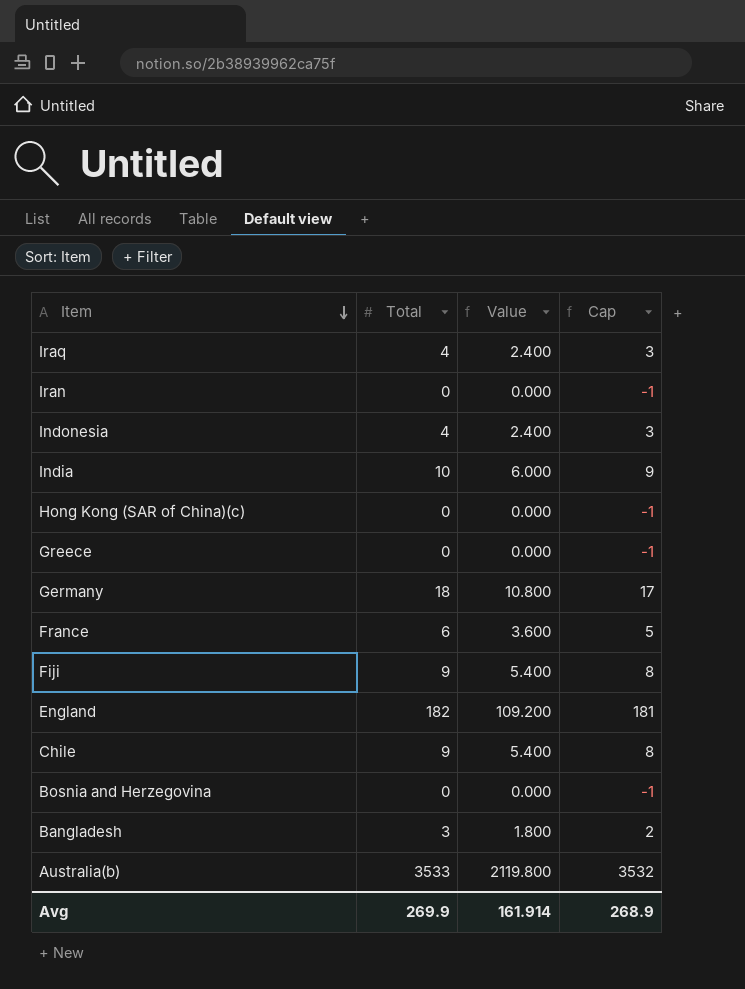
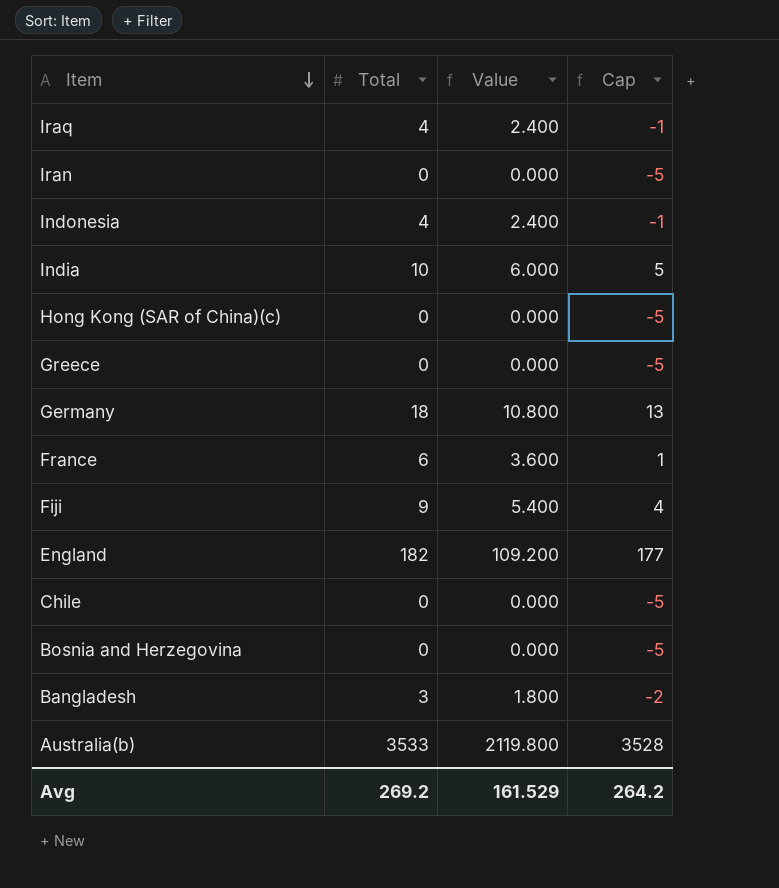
column Cap | formula: [Total] - 1 -> [Total] - 5
Chile | Total: 9 -> 0
Chile | Value: 5.400 -> 0.000
Avg | Total: 269.9 -> 269.2
Avg | Value: 161.914 -> 161.529
Avg | Cap: 268.9 -> 264.2

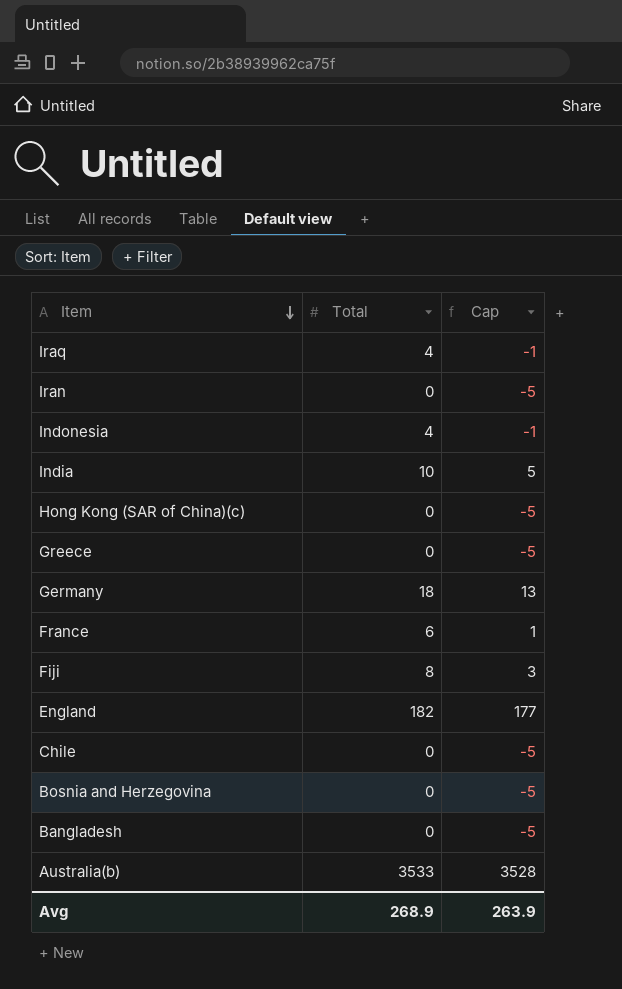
column Value | formula: [Total] * 0.6 -> none
Fiji | Total: 9 -> 8
Fiji | Cap: 4 -> 3
Bangladesh | Total: 3 -> 0
Bangladesh | Cap: -2 -> -5
Avg | Total: 269.2 -> 268.9
Avg | Cap: 264.2 -> 263.9

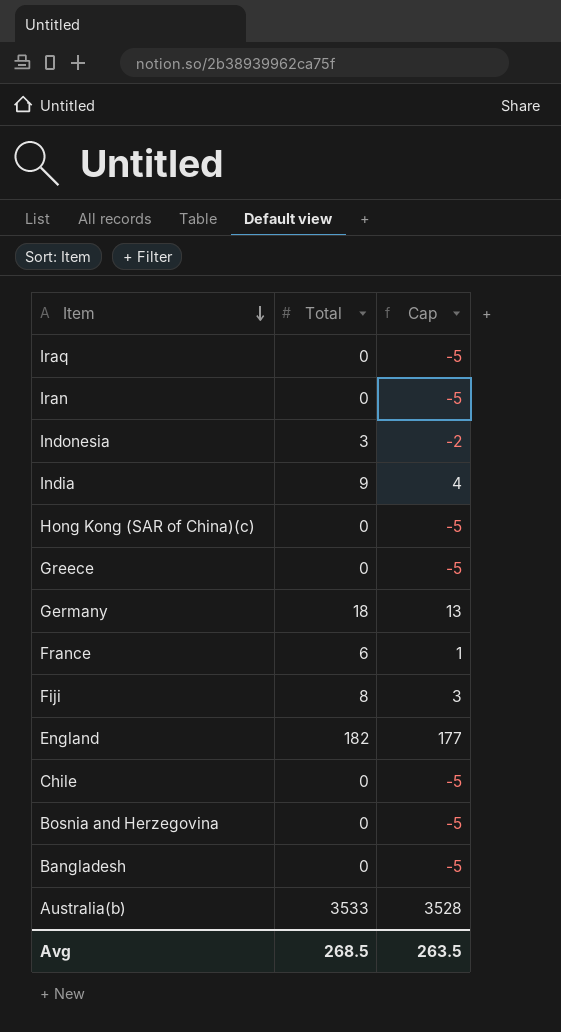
Iraq | Total: 4 -> 0
Iraq | Cap: -1 -> -5
Indonesia | Total: 4 -> 3
Indonesia | Cap: -1 -> -2
India | Total: 10 -> 9
India | Cap: 5 -> 4
Avg | Total: 268.9 -> 268.5
Avg | Cap: 263.9 -> 263.5

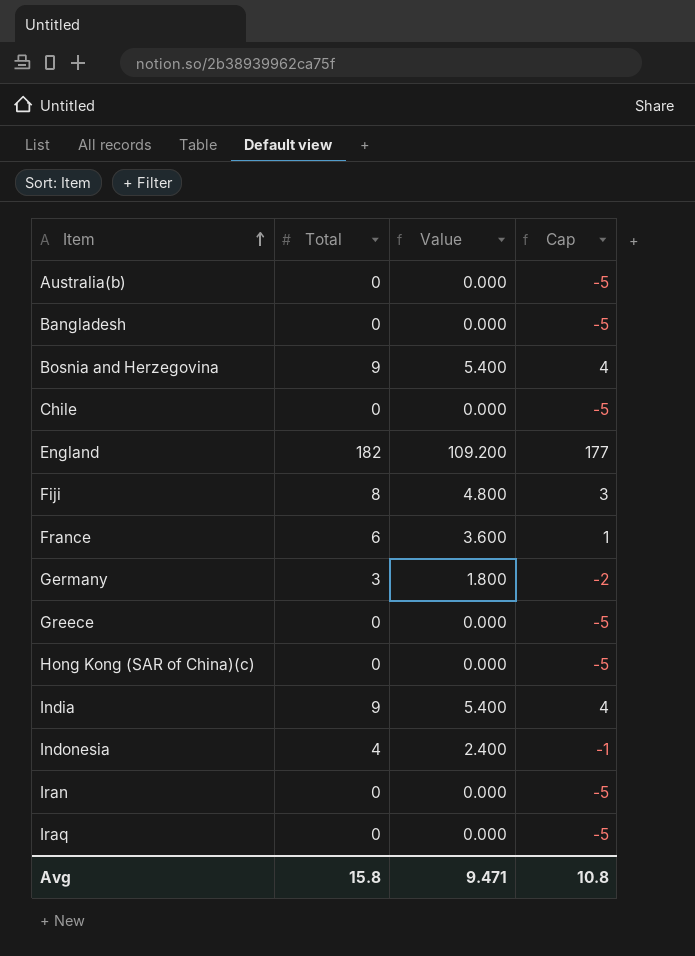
row order: Item descending -> Item ascending
column Value | formula: none -> [Total] * 0.6
Australia(b) | Total: 3533 -> 0
Australia(b) | Cap: 3528 -> -5
Bosnia and Herzegovina | Total: 0 -> 9
Bosnia and Herzegovina | Cap: -5 -> 4
Germany | Total: 18 -> 3
Germany | Cap: 13 -> -2
Indonesia | Total: 3 -> 4
Indonesia | Cap: -2 -> -1
Avg | Total: 268.5 -> 15.8
Avg | Cap: 263.5 -> 10.8

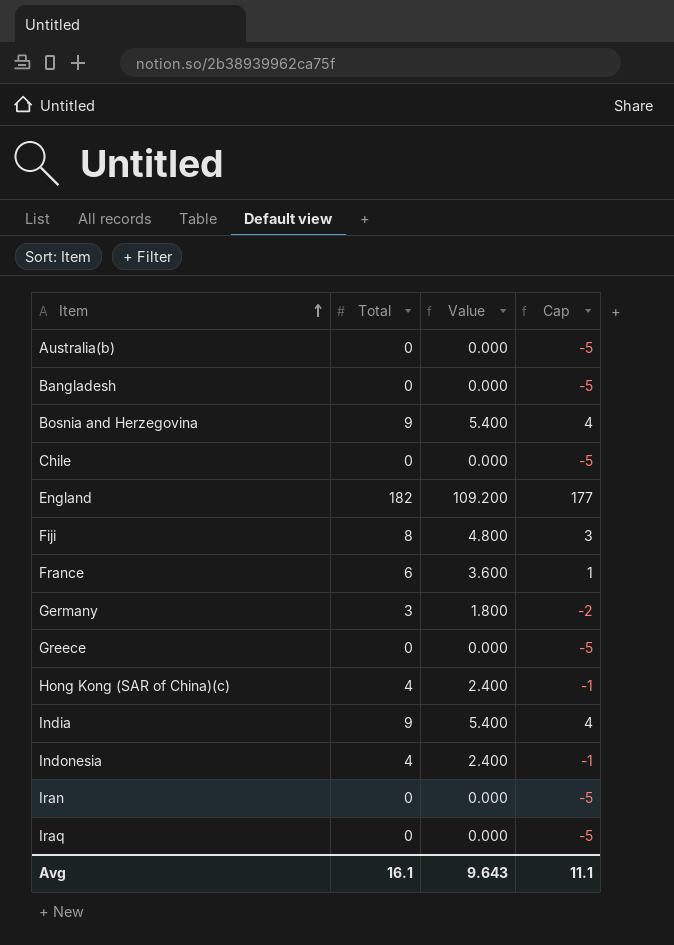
Hong Kong (SAR of China)(c) | Total: 0 -> 4
Hong Kong (SAR of China)(c) | Value: 0.000 -> 2.400
Hong Kong (SAR of China)(c) | Cap: -5 -> -1
Avg | Total: 15.8 -> 16.1
Avg | Value: 9.471 -> 9.643
Avg | Cap: 10.8 -> 11.1

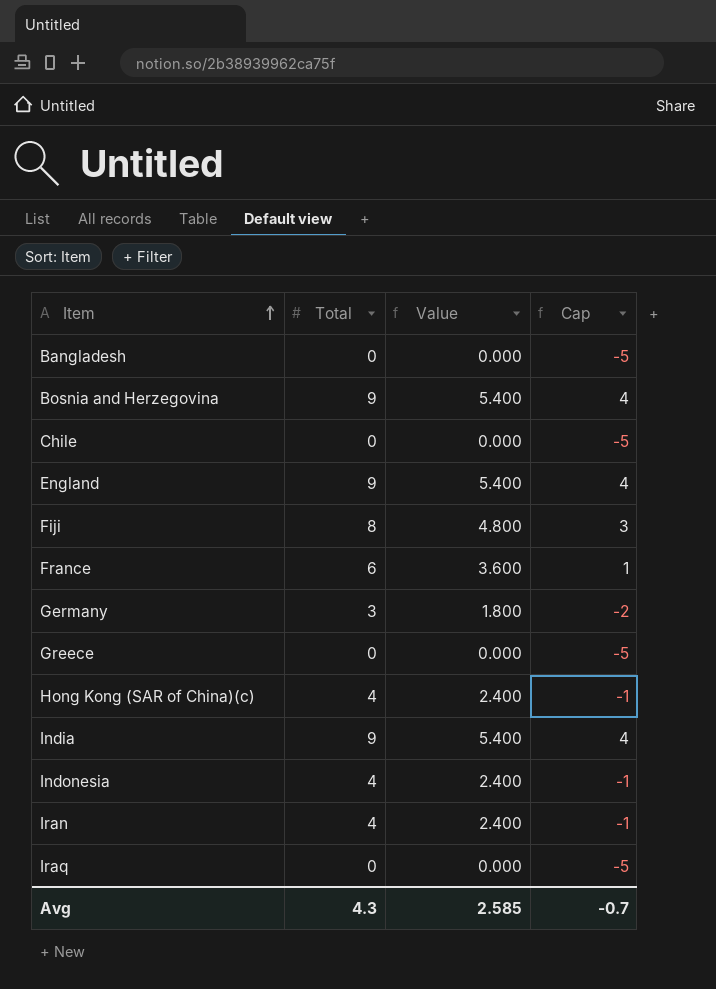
row Australia(b): 0 | 0.000 | -5 -> none
England | Total: 182 -> 9
England | Value: 109.200 -> 5.400
England | Cap: 177 -> 4
Iran | Total: 0 -> 4
Iran | Value: 0.000 -> 2.400
Iran | Cap: -5 -> -1
Avg | Total: 16.1 -> 4.3
Avg | Value: 9.643 -> 2.585
Avg | Cap: 11.1 -> -0.7

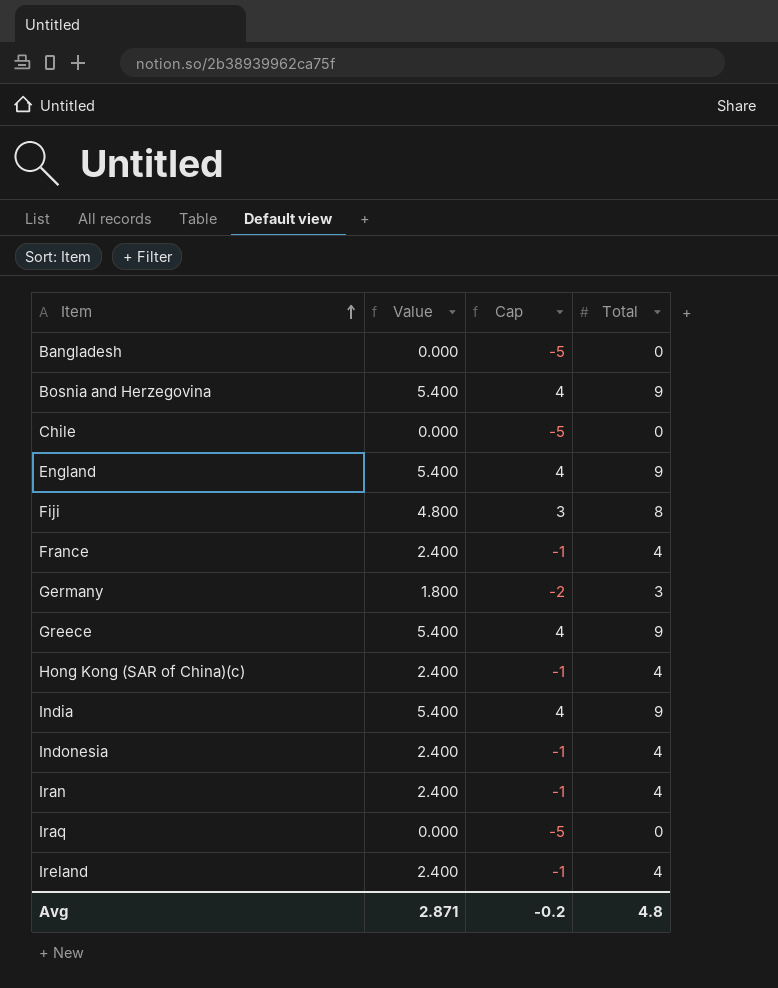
column Total | position: 2 -> 4
France | Value: 3.600 -> 2.400
France | Cap: 1 -> -1
France | Total: 6 -> 4
Greece | Value: 0.000 -> 5.400
Greece | Cap: -5 -> 4
Greece | Total: 0 -> 9
row Ireland: none -> 2.400 | -1 | 4
Avg | Value: 2.585 -> 2.871
Avg | Cap: -0.7 -> -0.2
Avg | Total: 4.3 -> 4.8

